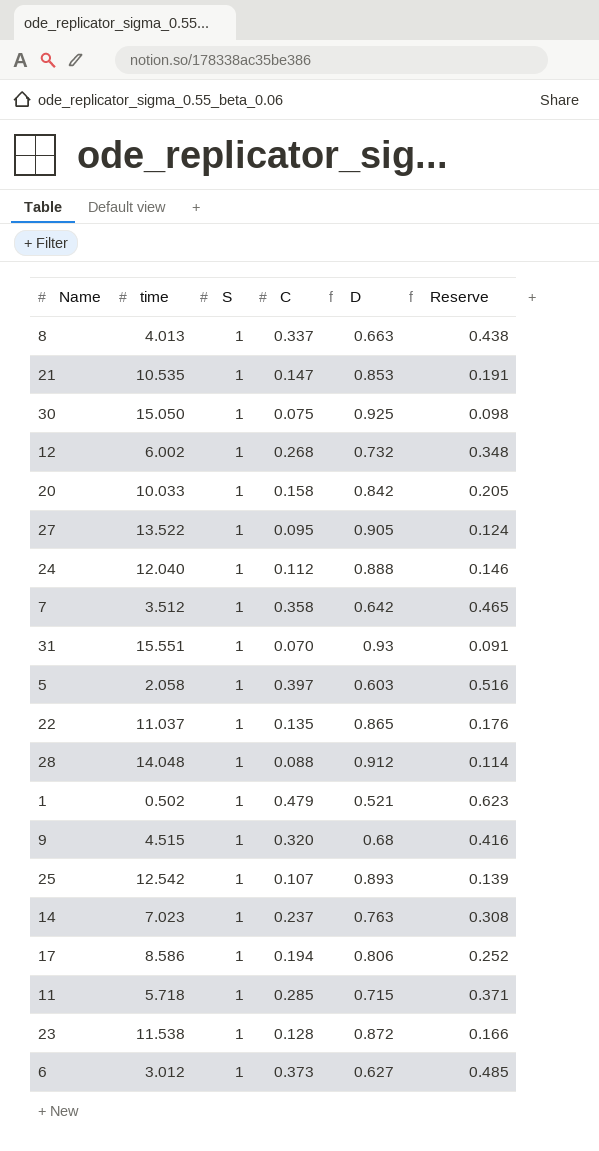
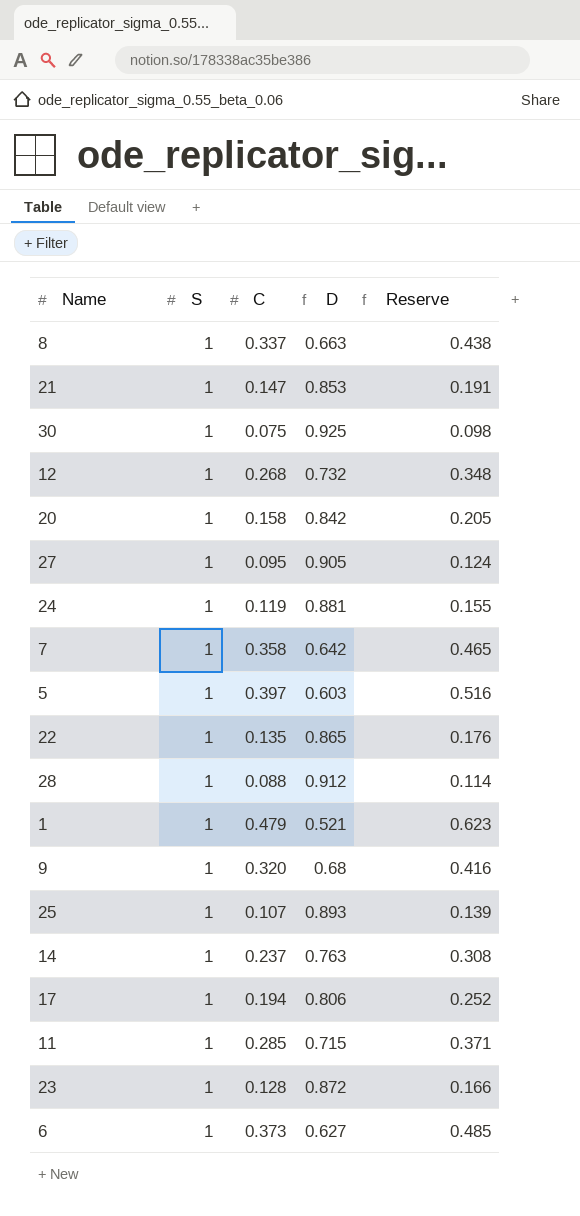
column time | position: 2 -> none
row 31: 15.551 | 1 | 0.070 | 0.93 | 0.091 -> none
24 | C: 0.112 -> 0.119
24 | D: 0.888 -> 0.881
24 | Reserve: 0.146 -> 0.155

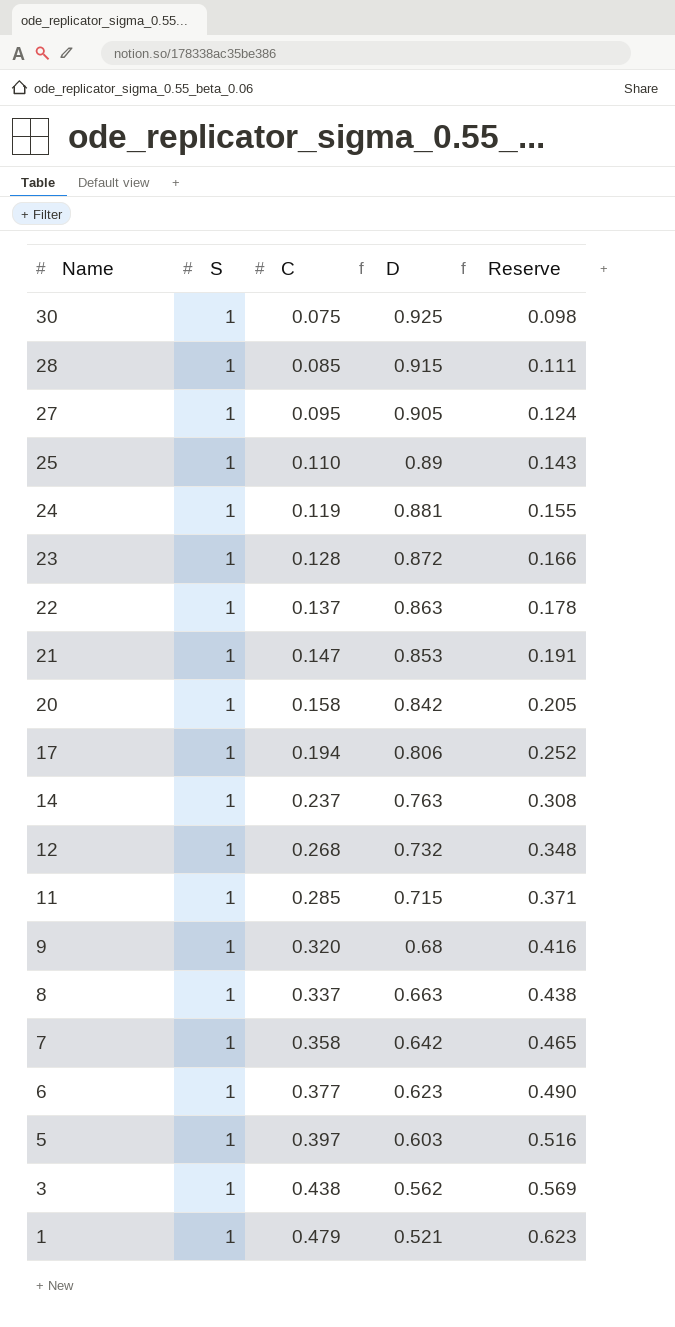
row order: none -> Name descending
28 | C: 0.088 -> 0.085
28 | D: 0.912 -> 0.915
28 | Reserve: 0.114 -> 0.111
25 | C: 0.107 -> 0.110
25 | D: 0.893 -> 0.89
25 | Reserve: 0.139 -> 0.143
22 | C: 0.135 -> 0.137
22 | D: 0.865 -> 0.863
22 | Reserve: 0.176 -> 0.178
6 | C: 0.373 -> 0.377
6 | D: 0.627 -> 0.623
6 | Reserve: 0.485 -> 0.490
row 3: none -> 1 | 0.438 | 0.562 | 0.569

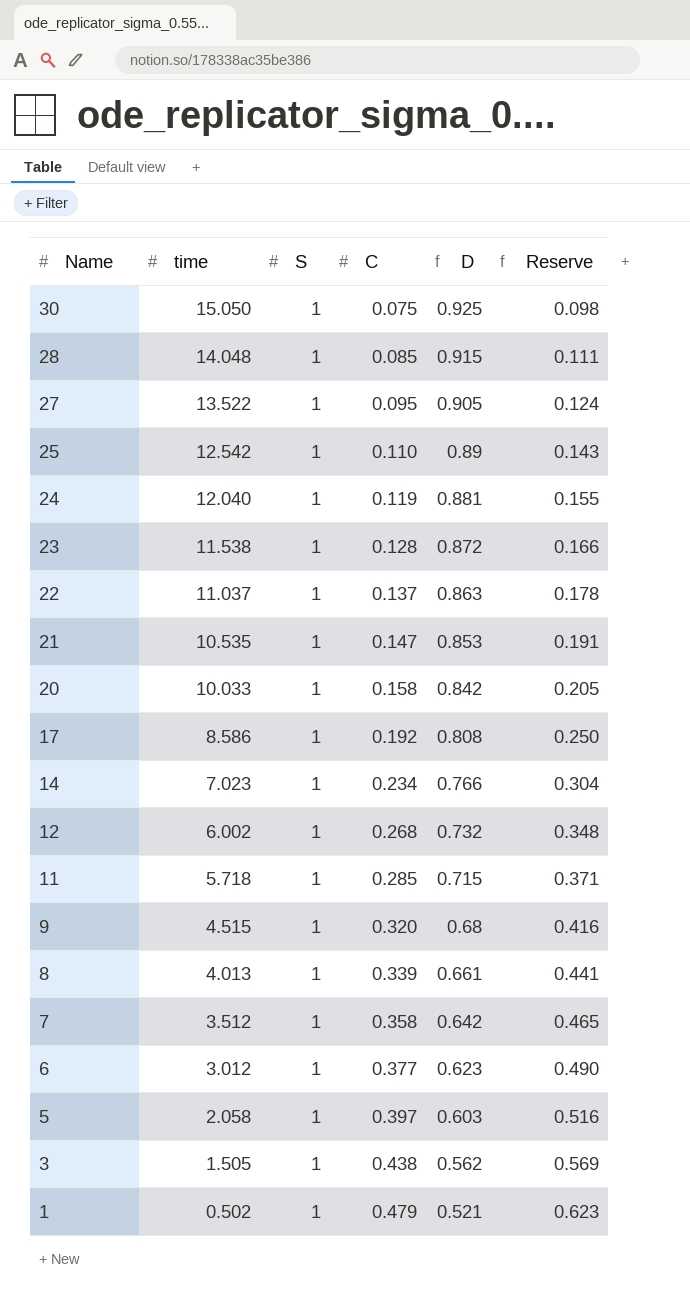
column time | position: none -> 2
17 | C: 0.194 -> 0.192
17 | D: 0.806 -> 0.808
17 | Reserve: 0.252 -> 0.250
14 | C: 0.237 -> 0.234
14 | D: 0.763 -> 0.766
14 | Reserve: 0.308 -> 0.304
8 | C: 0.337 -> 0.339
8 | D: 0.663 -> 0.661
8 | Reserve: 0.438 -> 0.441

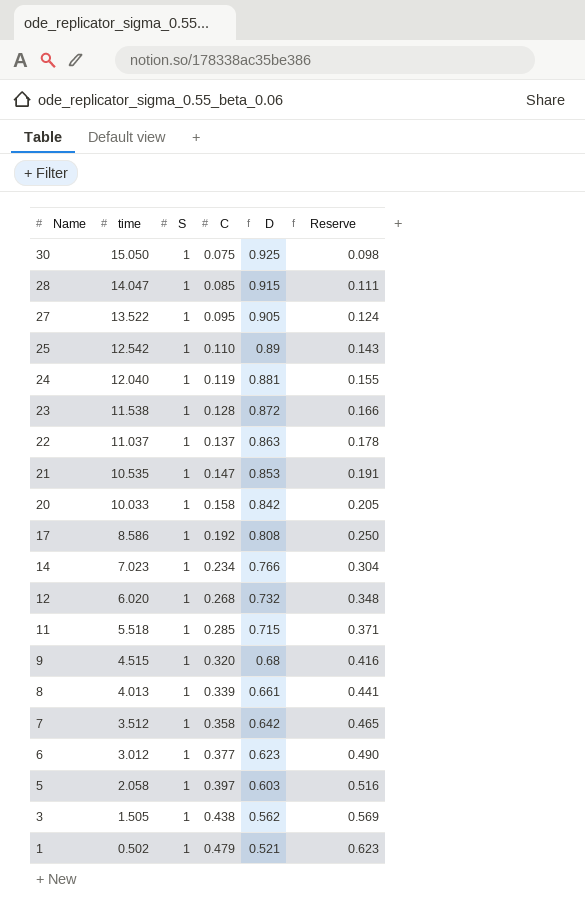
28 | time: 14.048 -> 14.047
12 | time: 6.002 -> 6.020
11 | time: 5.718 -> 5.518

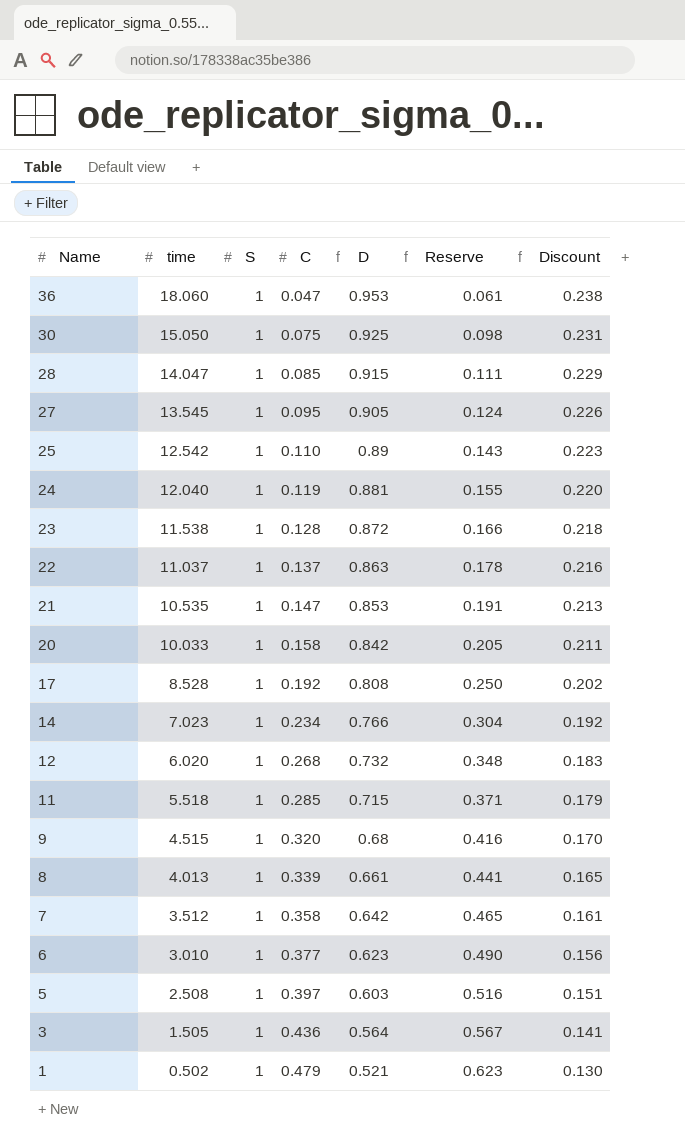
column Discount | formula: none -> [D] * 0.25
row 36: none -> 18.060 | 1 | 0.047 | 0.953 | 0.061 | 0.238
27 | time: 13.522 -> 13.545
17 | time: 8.586 -> 8.528
6 | time: 3.012 -> 3.010
5 | time: 2.058 -> 2.508
3 | C: 0.438 -> 0.436
3 | D: 0.562 -> 0.564
3 | Reserve: 0.569 -> 0.567

